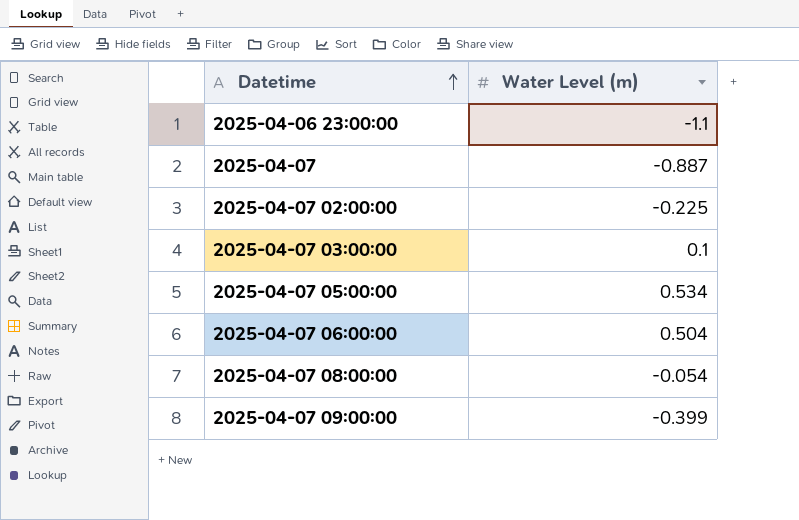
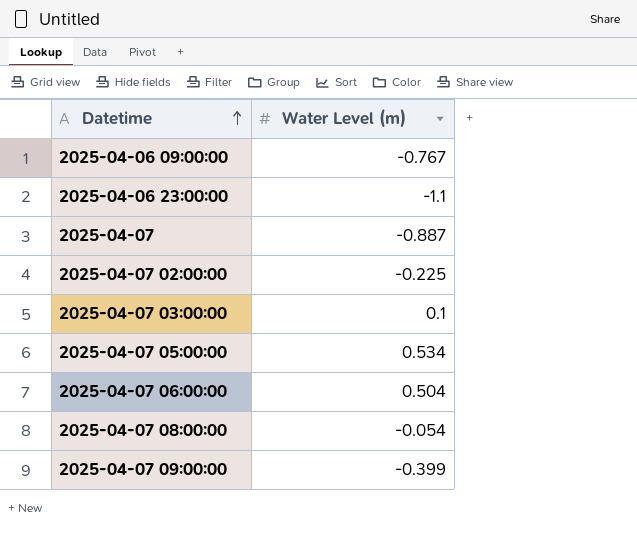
row 2025-04-06 09:00:00: none -> -0.767

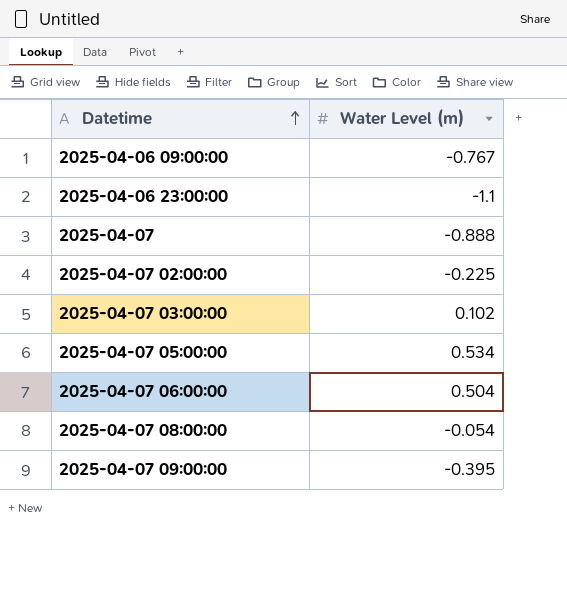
2025-04-07 | Water Level (m): -0.887 -> -0.888
2025-04-07 03:00:00 | Water Level (m): 0.1 -> 0.102
2025-04-07 09:00:00 | Water Level (m): -0.399 -> -0.395

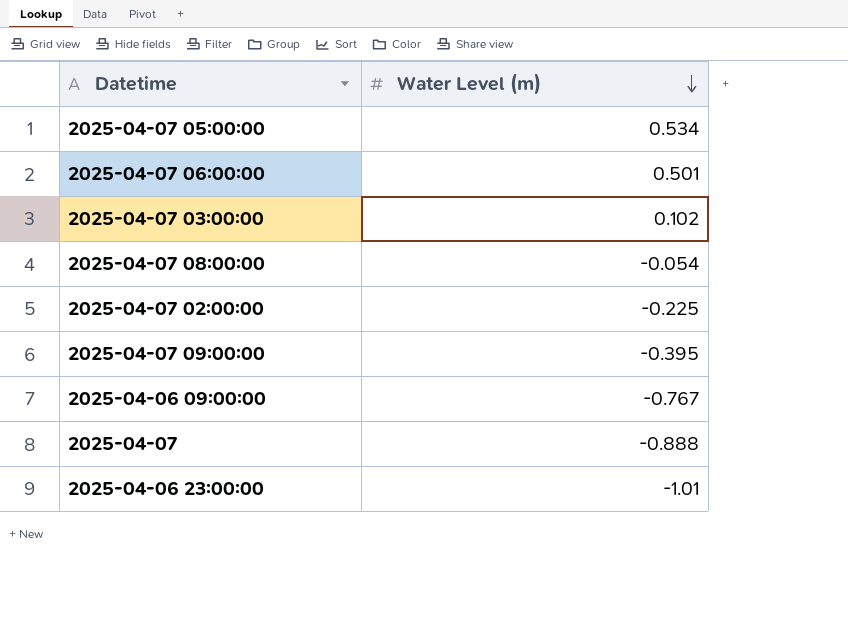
row order: Datetime ascending -> Water Level (m) descending
2025-04-07 06:00:00 | Water Level (m): 0.504 -> 0.501
2025-04-06 23:00:00 | Water Level (m): -1.1 -> -1.01

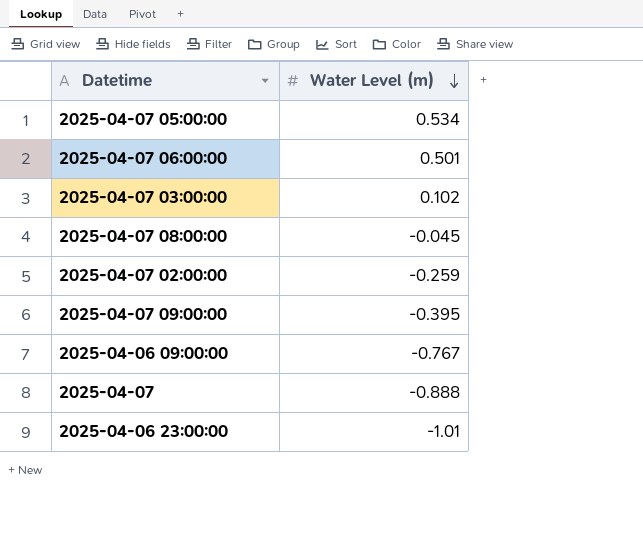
2025-04-07 08:00:00 | Water Level (m): -0.054 -> -0.045
2025-04-07 02:00:00 | Water Level (m): -0.225 -> -0.259

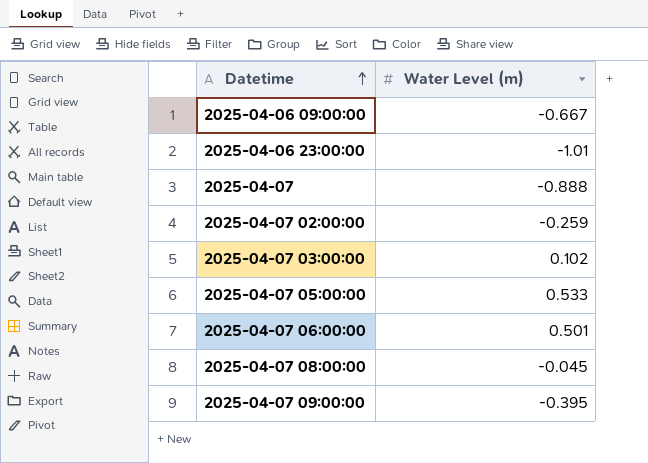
row order: Water Level (m) descending -> Datetime ascending
2025-04-06 09:00:00 | Water Level (m): -0.767 -> -0.667
2025-04-07 05:00:00 | Water Level (m): 0.534 -> 0.533

